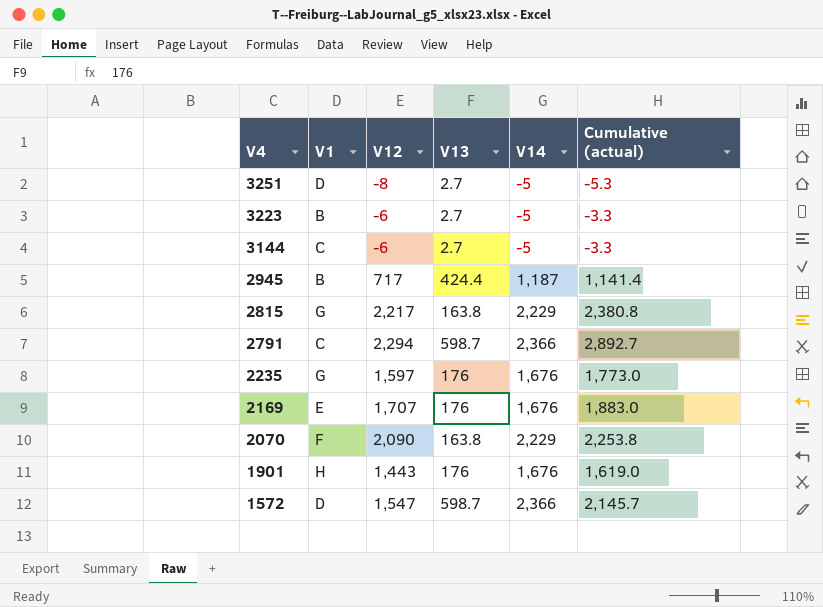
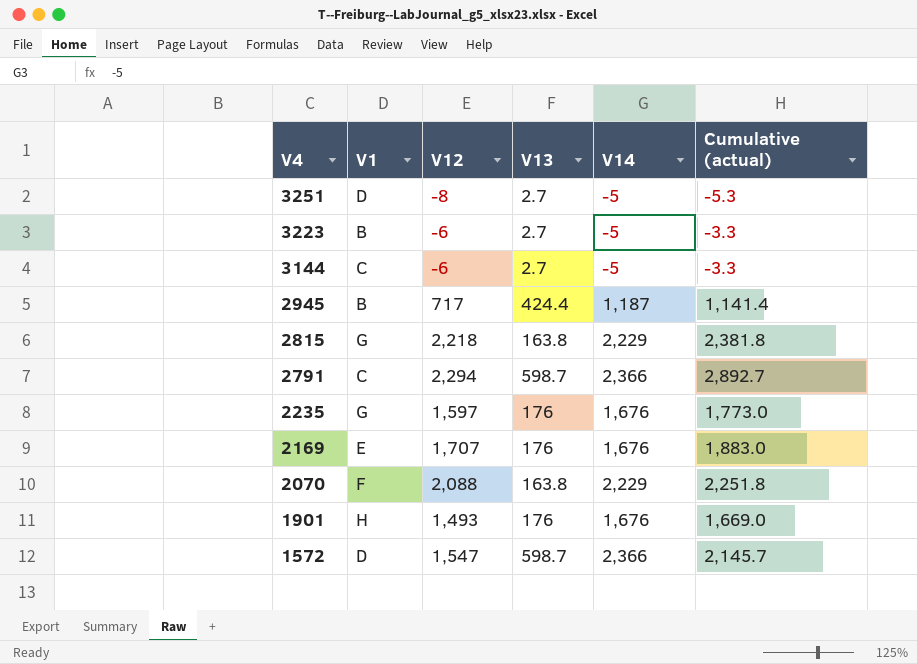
2815 | V12: 2,217 -> 2,218
2815 | Cumulative (actual): 2,380.8 -> 2,381.8
2070 | V12: 2,090 -> 2,088
2070 | Cumulative (actual): 2,253.8 -> 2,251.8
1901 | V12: 1,443 -> 1,493
1901 | Cumulative (actual): 1,619.0 -> 1,669.0

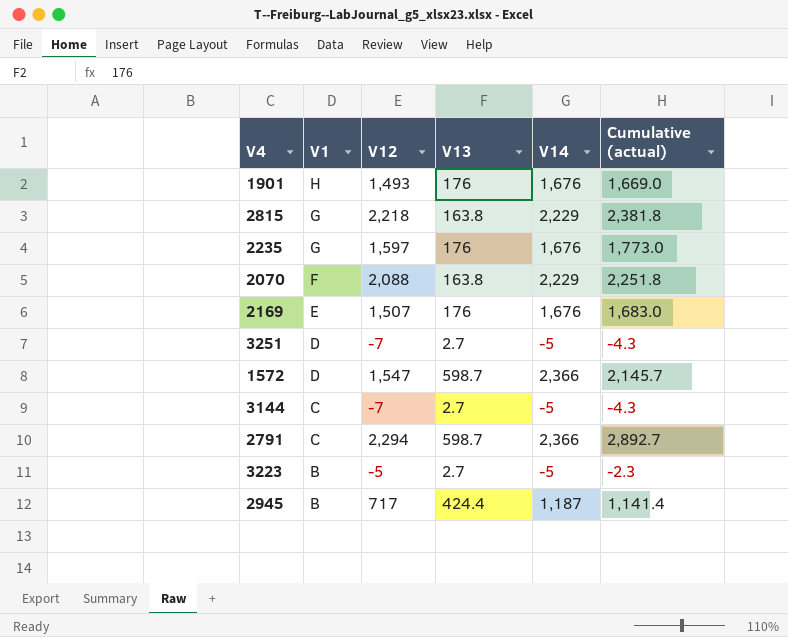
row order: V4 descending -> V1 descending
2169 | V12: 1,707 -> 1,507
2169 | Cumulative (actual): 1,883.0 -> 1,683.0
3251 | V12: -8 -> -7
3251 | Cumulative (actual): -5.3 -> -4.3
3144 | V12: -6 -> -7
3144 | Cumulative (actual): -3.3 -> -4.3
3223 | V12: -6 -> -5
3223 | Cumulative (actual): -3.3 -> -2.3

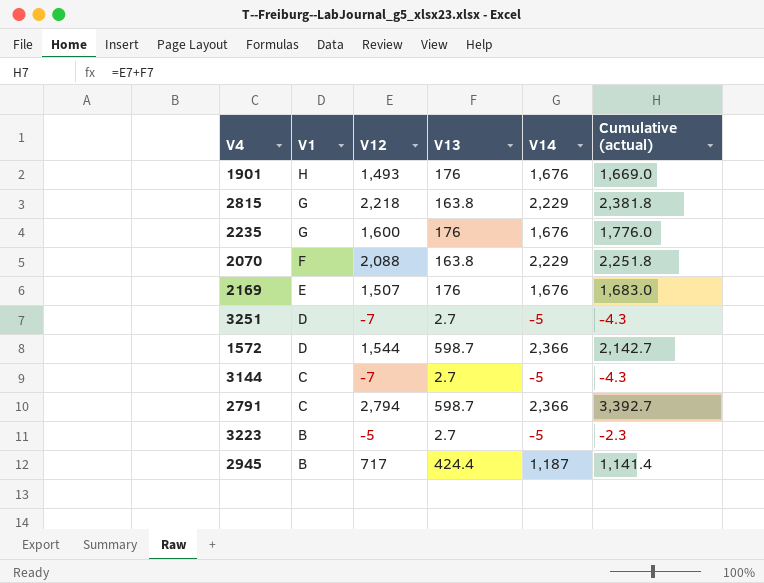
2235 | V12: 1,597 -> 1,600
2235 | Cumulative (actual): 1,773.0 -> 1,776.0
1572 | V12: 1,547 -> 1,544
1572 | Cumulative (actual): 2,145.7 -> 2,142.7
2791 | V12: 2,294 -> 2,794
2791 | Cumulative (actual): 2,892.7 -> 3,392.7

